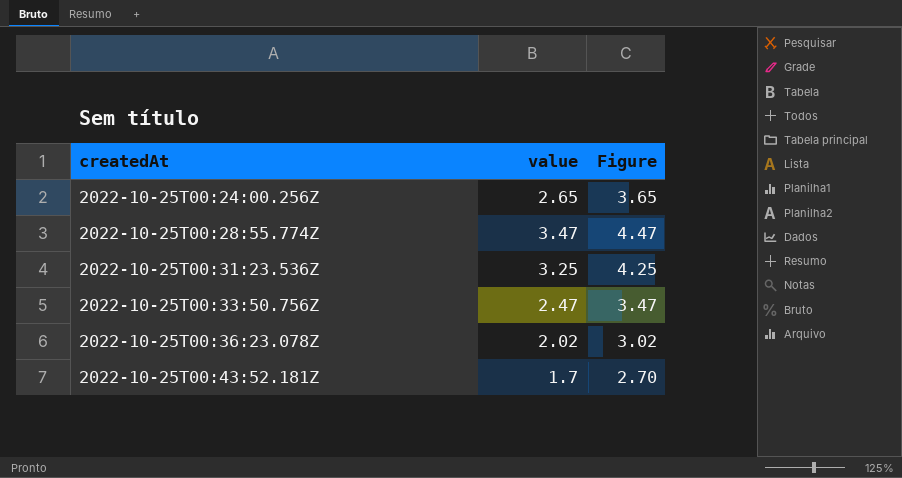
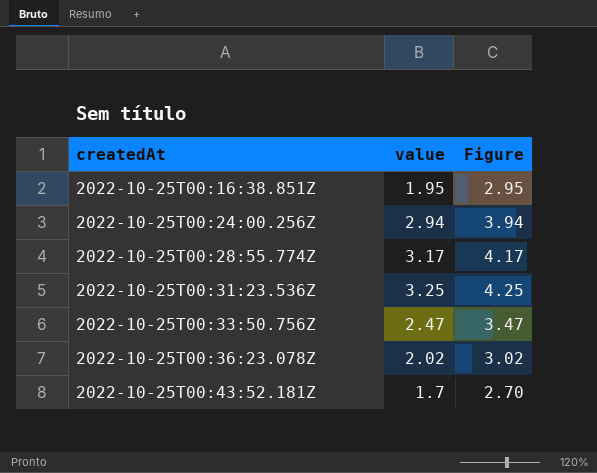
row 2022-10-25T00:16:38.851Z: none -> 1.95 | 2.95
2022-10-25T00:24:00.256Z | value: 2.65 -> 2.94
2022-10-25T00:24:00.256Z | Figure: 3.65 -> 3.94
2022-10-25T00:28:55.774Z | value: 3.47 -> 3.17
2022-10-25T00:28:55.774Z | Figure: 4.47 -> 4.17

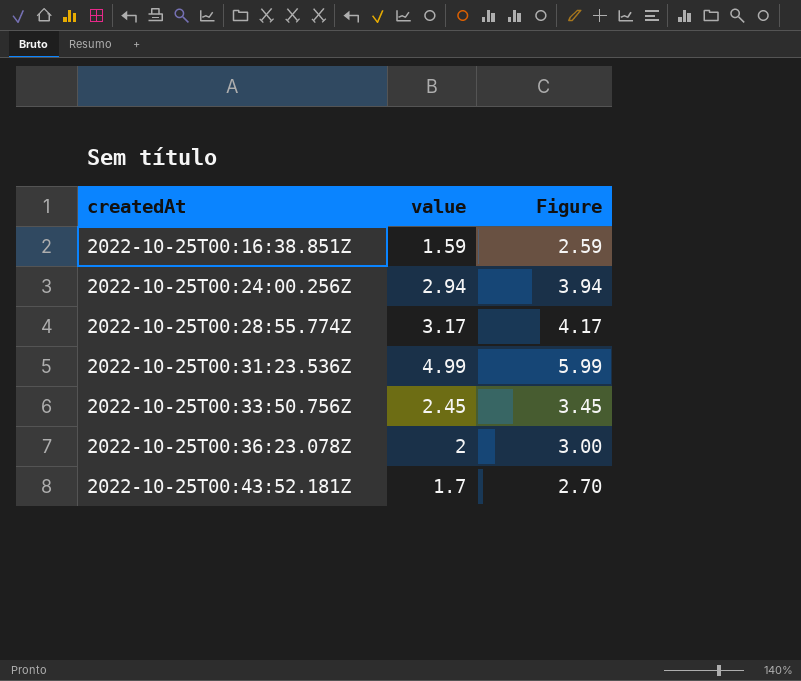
2022-10-25T00:16:38.851Z | value: 1.95 -> 1.59
2022-10-25T00:16:38.851Z | Figure: 2.95 -> 2.59
2022-10-25T00:31:23.536Z | value: 3.25 -> 4.99
2022-10-25T00:31:23.536Z | Figure: 4.25 -> 5.99
2022-10-25T00:33:50.756Z | value: 2.47 -> 2.45
2022-10-25T00:33:50.756Z | Figure: 3.47 -> 3.45
2022-10-25T00:36:23.078Z | value: 2.02 -> 2
2022-10-25T00:36:23.078Z | Figure: 3.02 -> 3.00

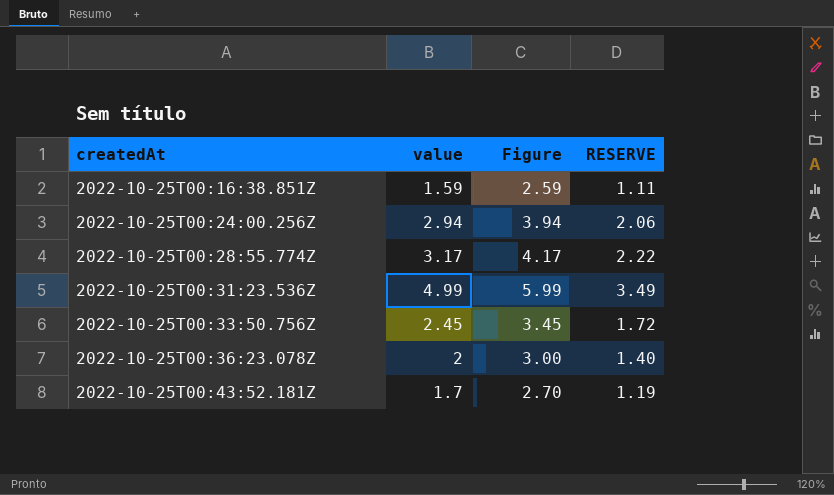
column RESERVE | formula: none -> [value] * 0.7

